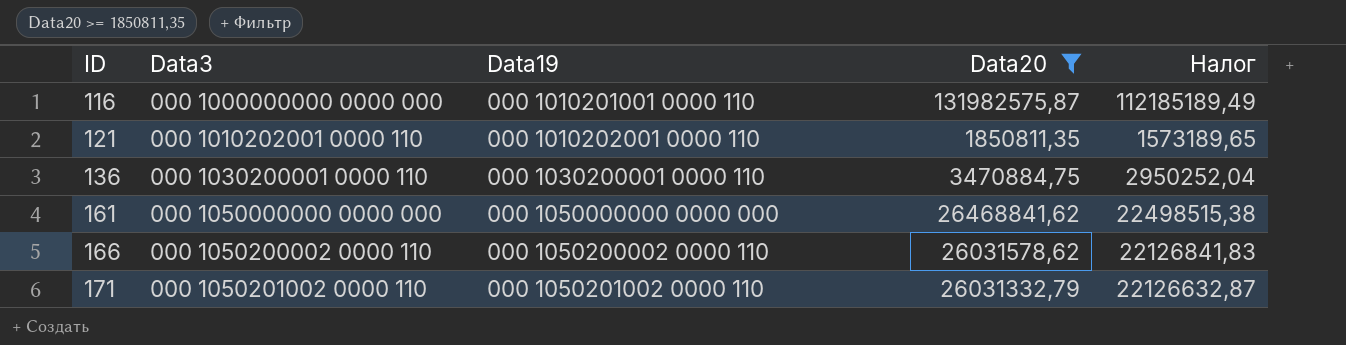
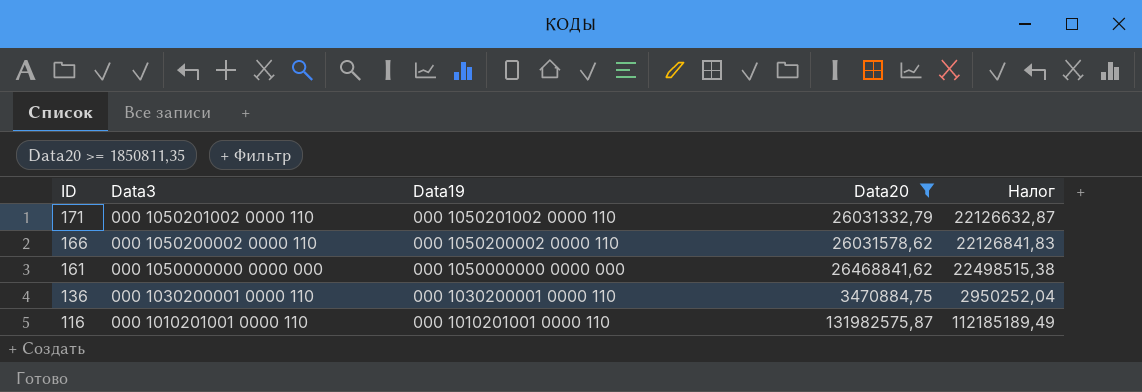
row order: ID ascending -> ID descending
row 121: 000 1010202001 0000 110 | 000 1010202001 0000 110 | 1850811,35 | 1573189,65 -> none
116 | Data3: 000 1000000000 0000 000 -> 000 1010201001 0000 110

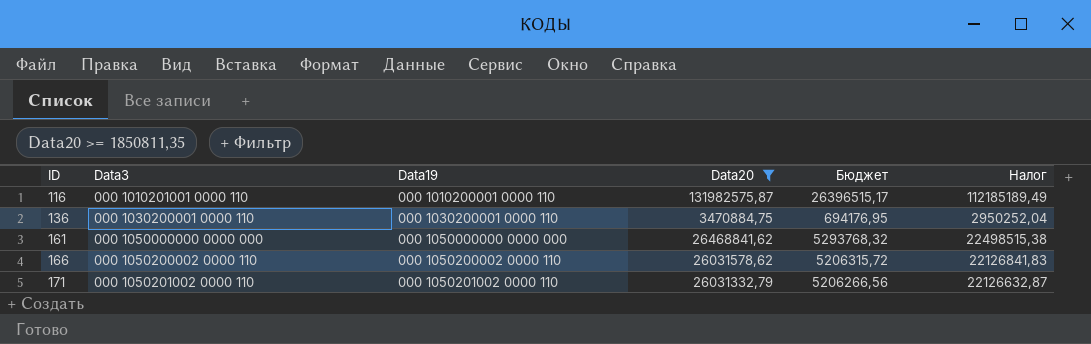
row order: ID descending -> ID ascending
column Бюджет | formula: none -> [Data20] * 0,2
116 | Data19: 000 1010201001 0000 110 -> 000 1010200001 0000 110

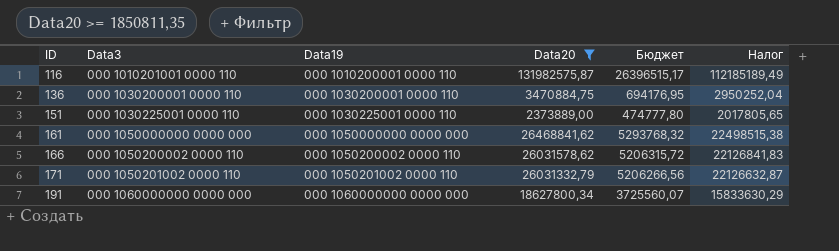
row 151: none -> 000 1030225001 0000 110 | 000 1030225001 0000 110 | 2373889,00 | 474777,80 | 2017805,65
row 191: none -> 000 1060000000 0000 000 | 000 1060000000 0000 000 | 18627800,34 | 3725560,07 | 15833630,29

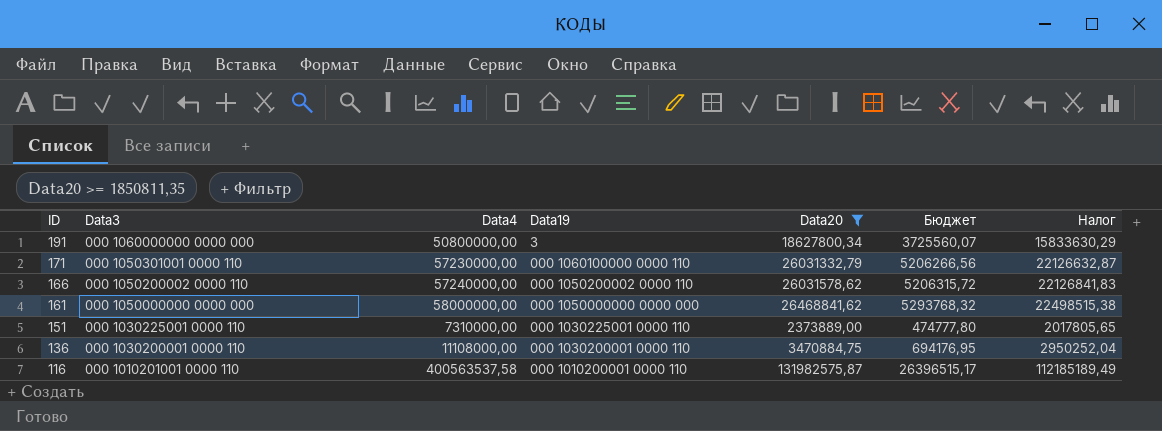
row order: ID ascending -> ID descending
column Data4 | position: none -> 3
191 | Data19: 000 1060000000 0000 000 -> 3
171 | Data3: 000 1050201002 0000 110 -> 000 1050301001 0000 110
171 | Data19: 000 1050201002 0000 110 -> 000 1060100000 0000 110

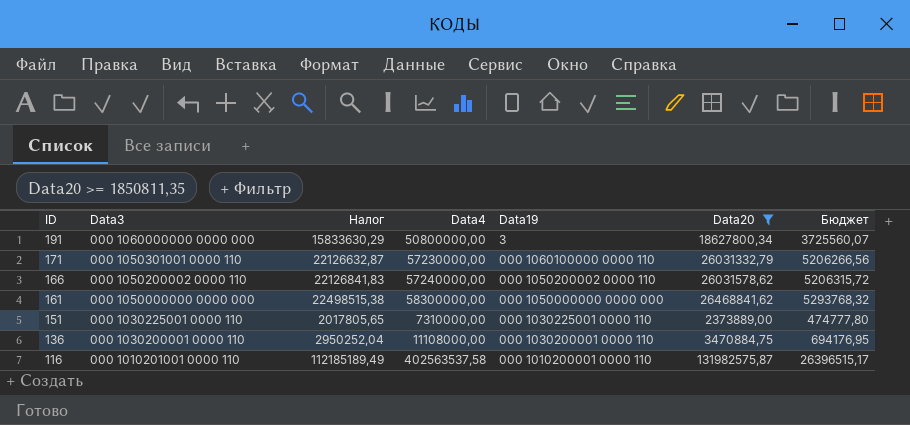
column Налог | position: 7 -> 3
161 | Data4: 58000000,00 -> 58300000,00
116 | Data4: 400563537,58 -> 402563537,58

